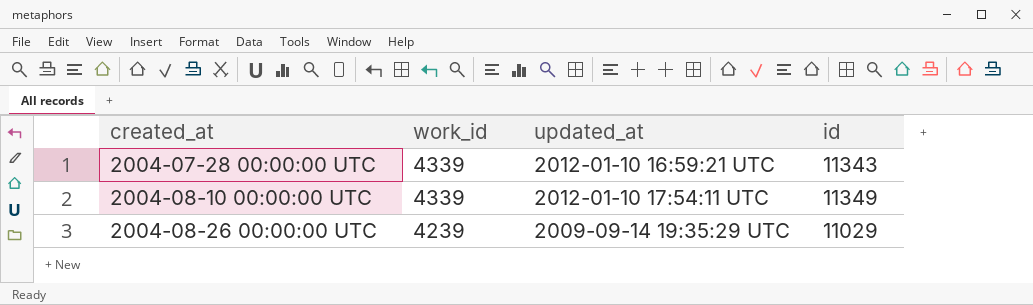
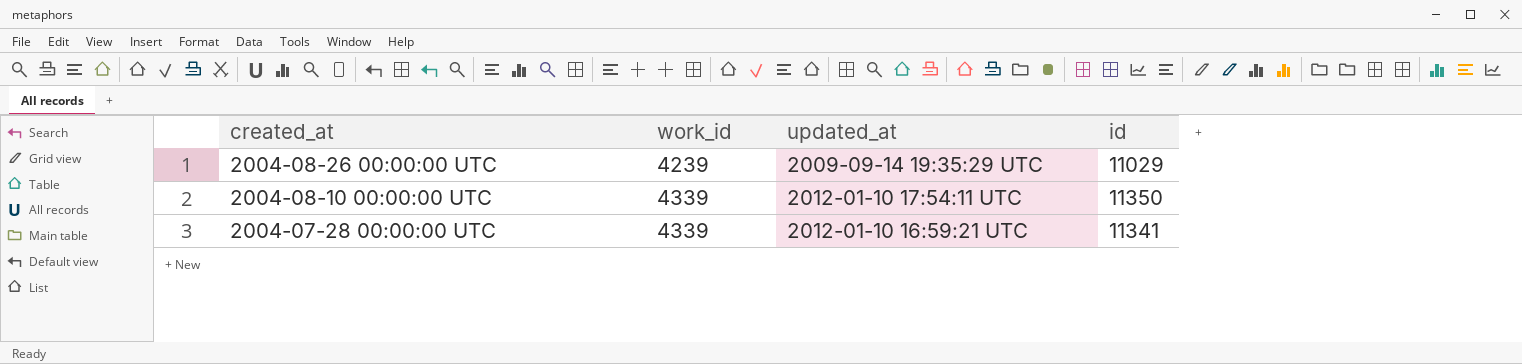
row order: created_at ascending -> created_at descending
2004-08-10 00:00:00 UTC | id: 11349 -> 11350
2004-07-28 00:00:00 UTC | id: 11343 -> 11341

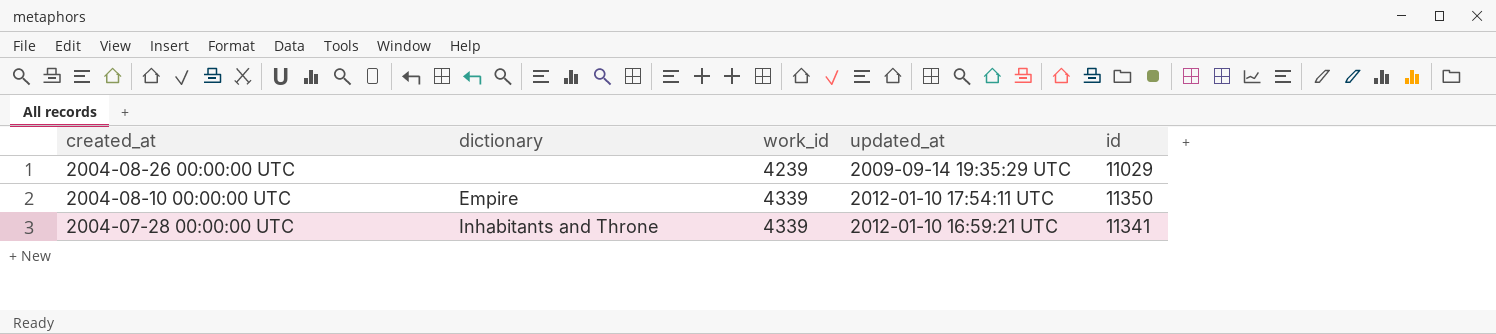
column dictionary | position: none -> 2

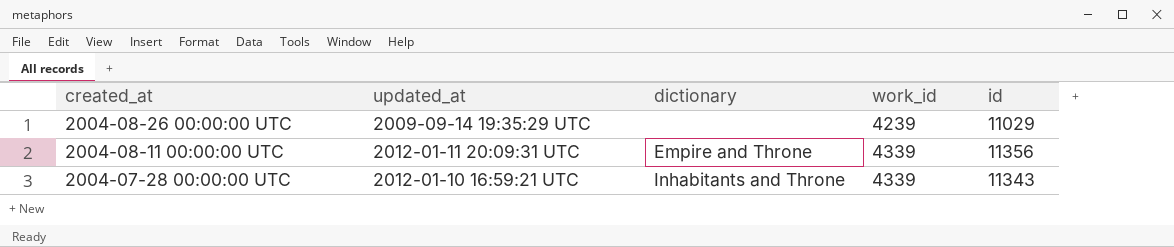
column updated_at | position: 4 -> 2
row 2004-08-10 00:00:00 UTC: Empire | 4339 | 2012-01-10 17:54:11 UTC | 11350 -> none
row 2004-08-11 00:00:00 UTC: none -> 2012-01-11 20:09:31 UTC | Empire and Throne | 4339 | 11356
2004-07-28 00:00:00 UTC | id: 11341 -> 11343

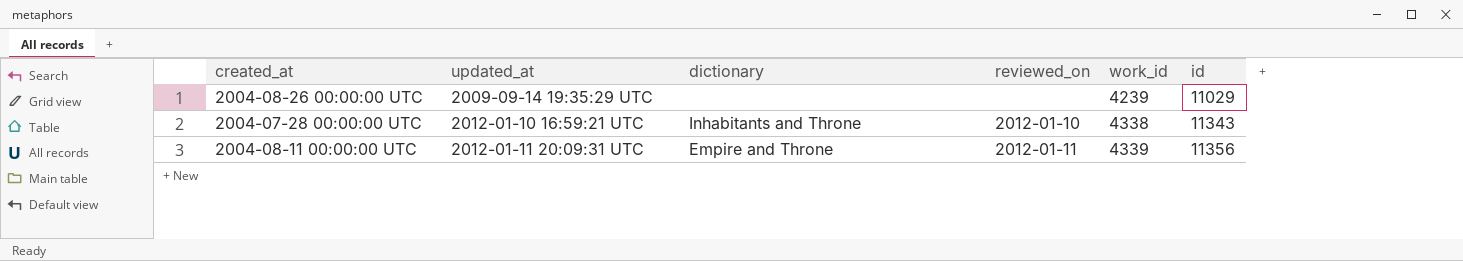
row order: created_at descending -> updated_at ascending
column reviewed_on | position: none -> 4
2004-07-28 00:00:00 UTC | work_id: 4339 -> 4338

